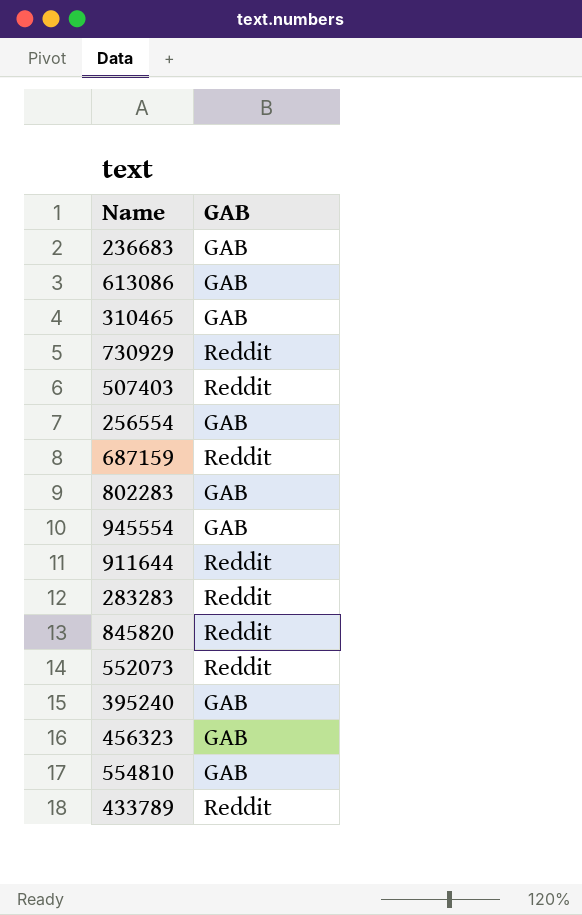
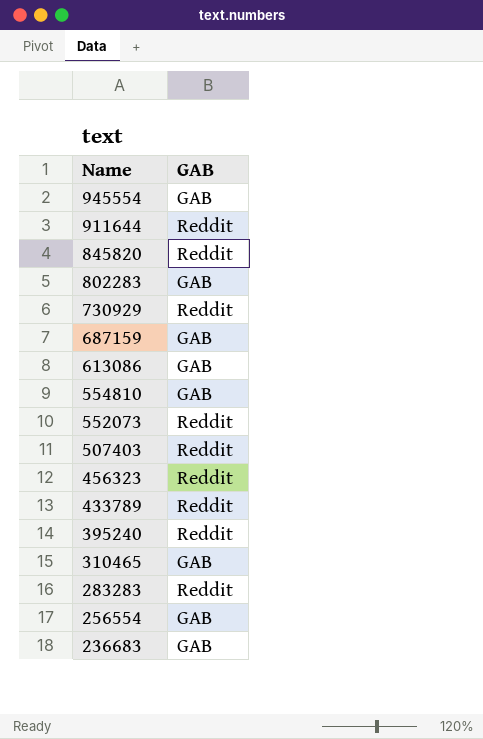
row order: none -> Name descending
687159 | GAB: Reddit -> GAB
456323 | GAB: GAB -> Reddit
395240 | GAB: GAB -> Reddit

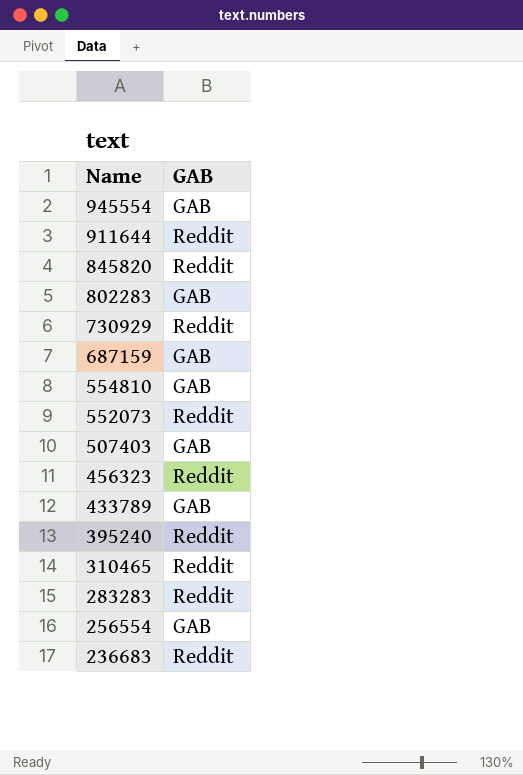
row 613086: GAB -> none
507403 | GAB: Reddit -> GAB
433789 | GAB: Reddit -> GAB
310465 | GAB: GAB -> Reddit
236683 | GAB: GAB -> Reddit

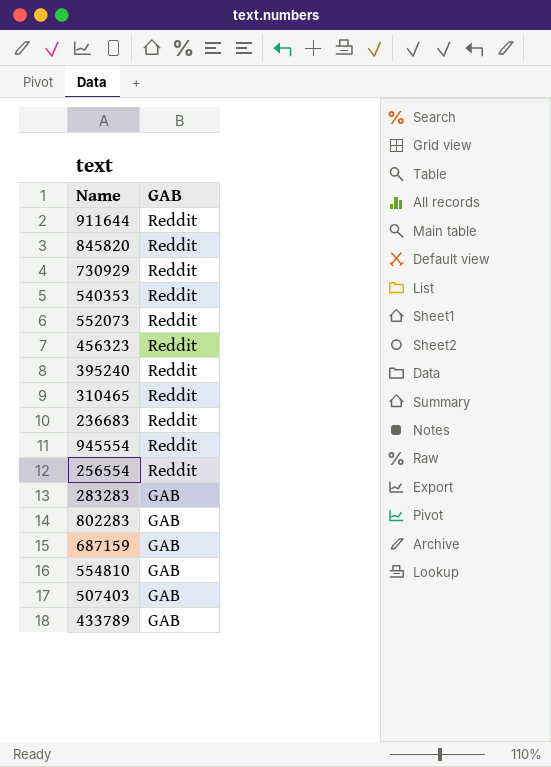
row order: Name descending -> GAB descending
row 540353: none -> Reddit
945554 | GAB: GAB -> Reddit
256554 | GAB: GAB -> Reddit
283283 | GAB: Reddit -> GAB

